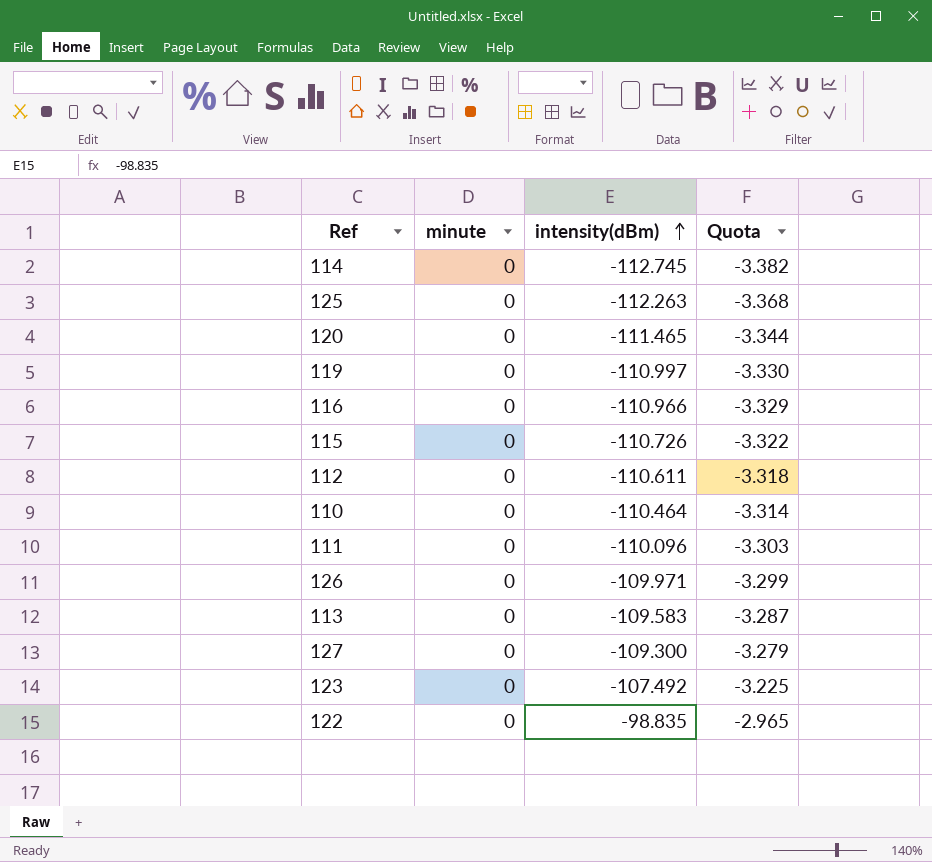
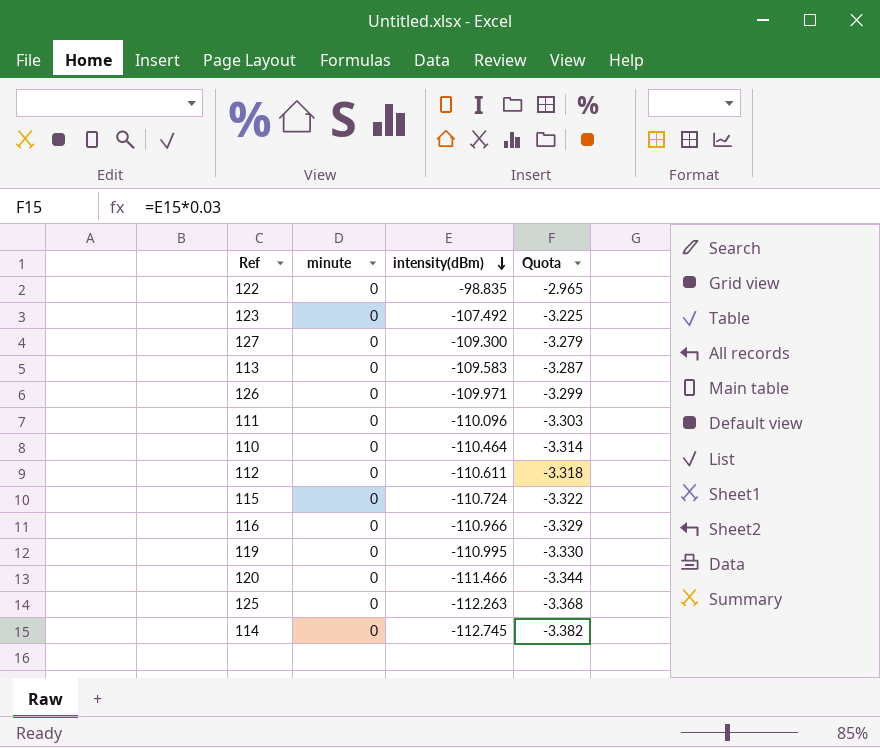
row order: intensity(dBm) ascending -> intensity(dBm) descending
115 | intensity(dBm): -110.726 -> -110.724
119 | intensity(dBm): -110.997 -> -110.995
120 | intensity(dBm): -111.465 -> -111.466

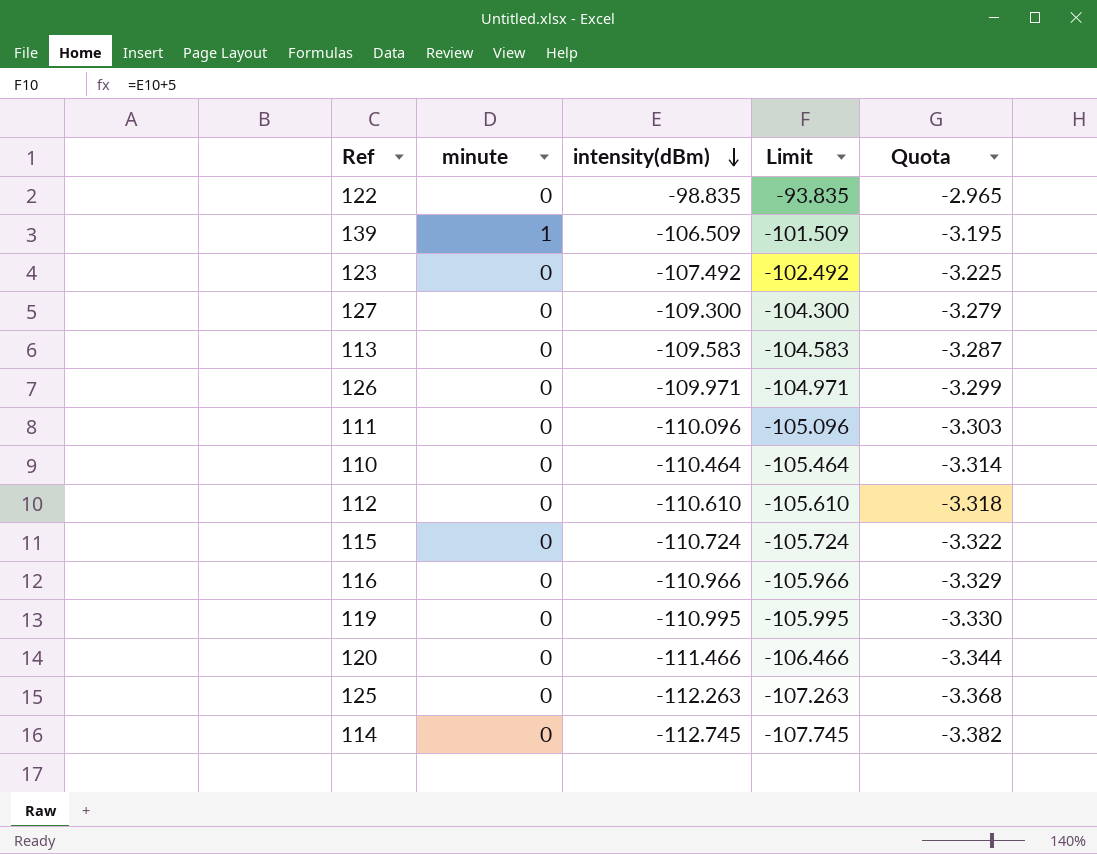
column Limit | formula: none -> [intensity(dBm)] + 5
row 139: none -> 1 | -106.509 | -101.509 | -3.195
112 | intensity(dBm): -110.611 -> -110.610

